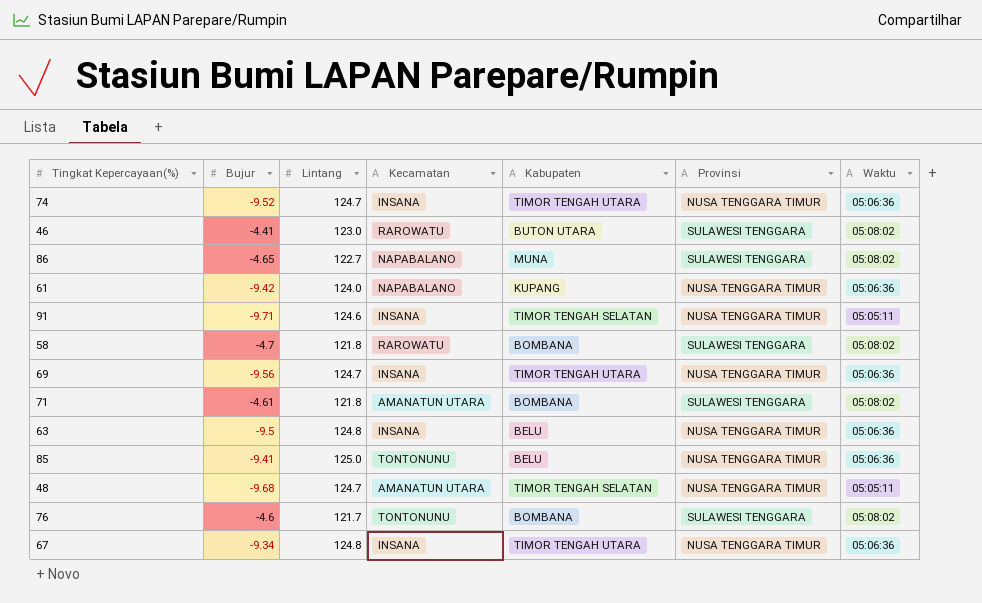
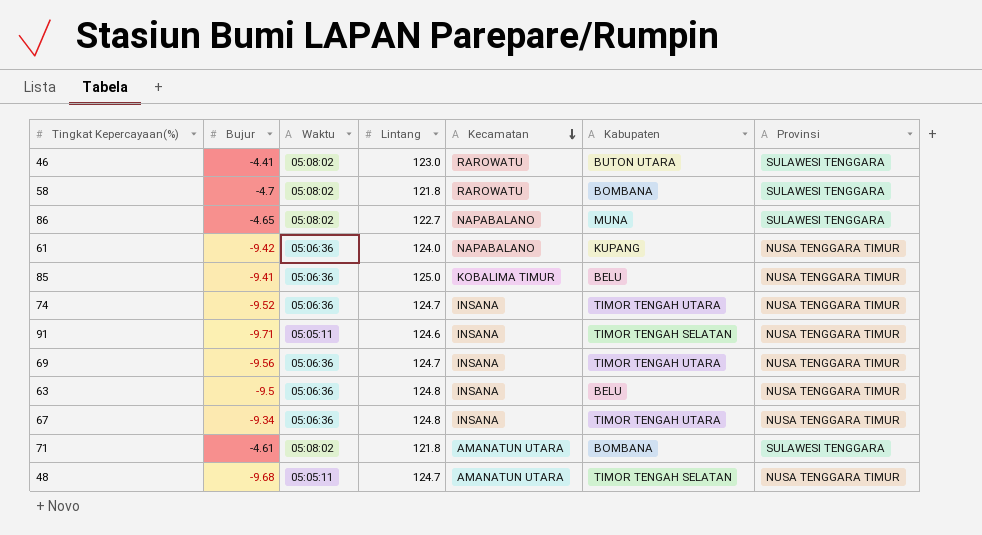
row order: none -> Kecamatan descending
column Waktu | position: 7 -> 3
row 76: -4.6 | 121.7 | TONTONUNU | BOMBANA | SULAWESI TENGGARA | 05:08:02 -> none
85 | Kecamatan: TONTONUNU -> KOBALIMA TIMUR

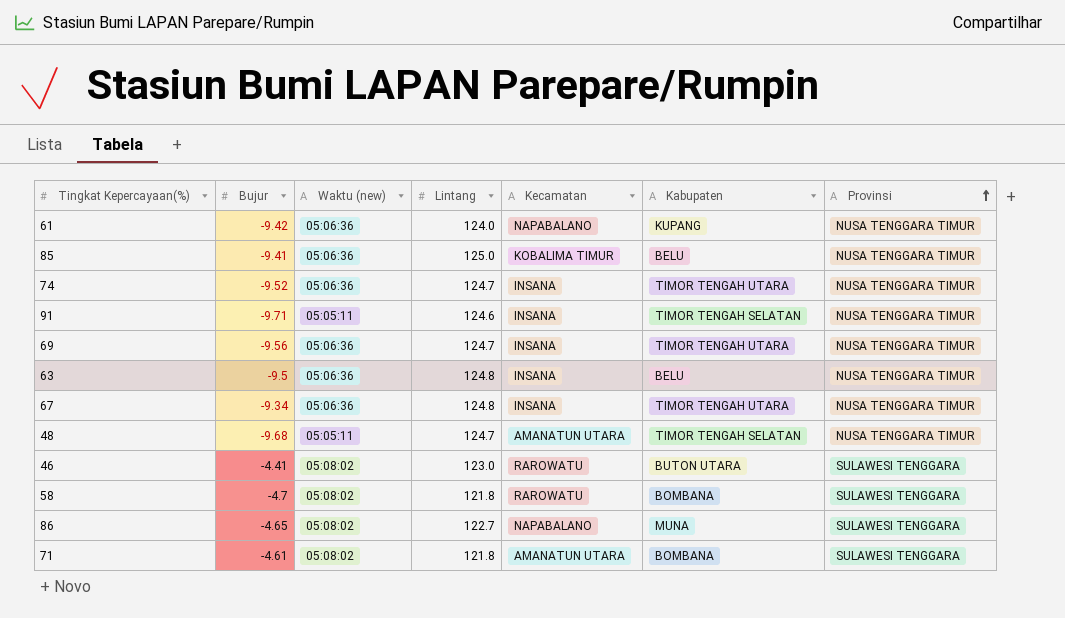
row order: Kecamatan descending -> Provinsi ascending
column name: Waktu -> Waktu (new)

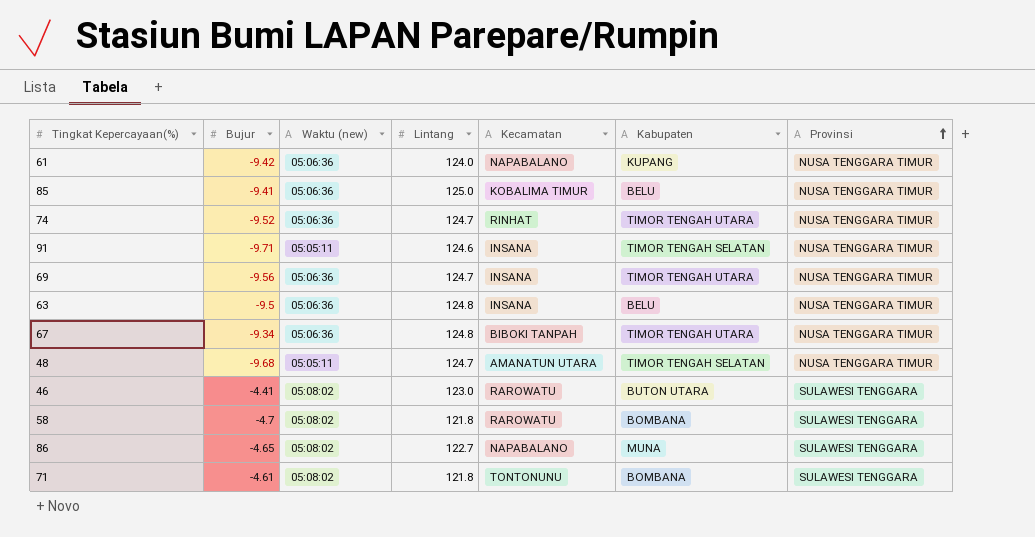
74 | Kecamatan: INSANA -> RINHAT
67 | Kecamatan: INSANA -> BIBOKI TANPAH
71 | Kecamatan: AMANATUN UTARA -> TONTONUNU

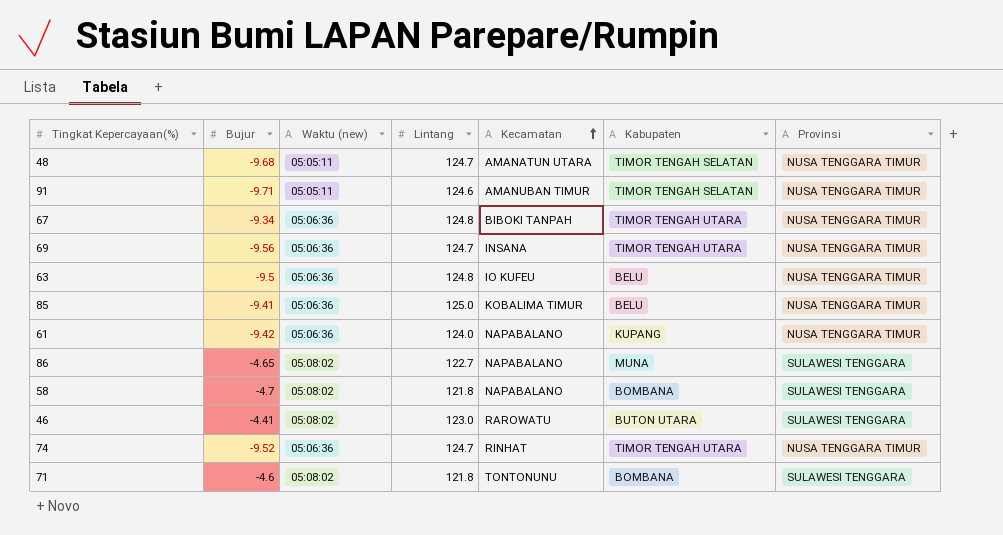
row order: Provinsi ascending -> Kecamatan ascending
91 | Kecamatan: INSANA -> AMANUBAN TIMUR
63 | Kecamatan: INSANA -> IO KUFEU
58 | Kecamatan: RAROWATU -> NAPABALANO
71 | Bujur: -4.61 -> -4.6

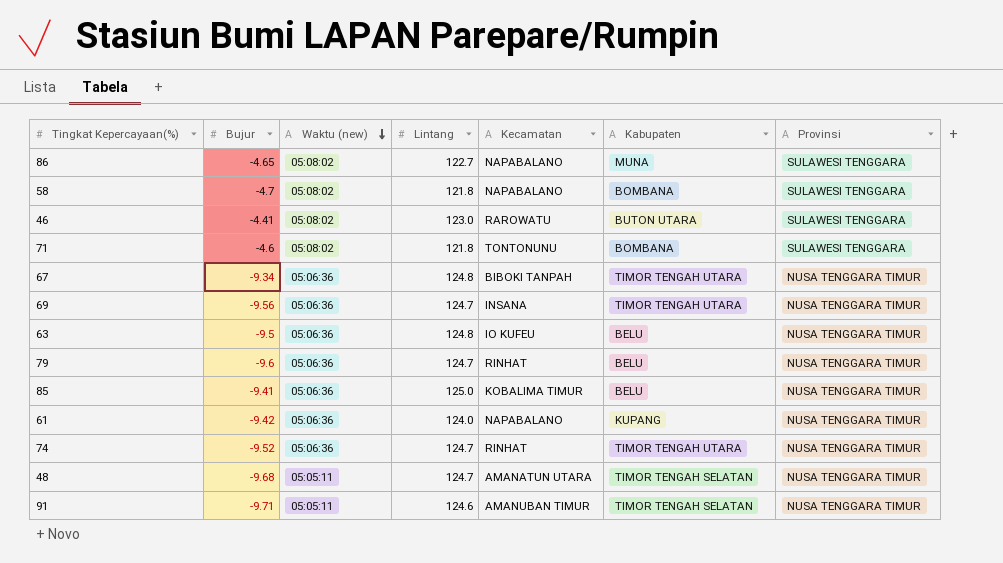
row order: Kecamatan ascending -> Waktu (new) descending
row 79: none -> -9.6 | 05:06:36 | 124.7 | RINHAT | BELU | NUSA TENGGARA TIMUR

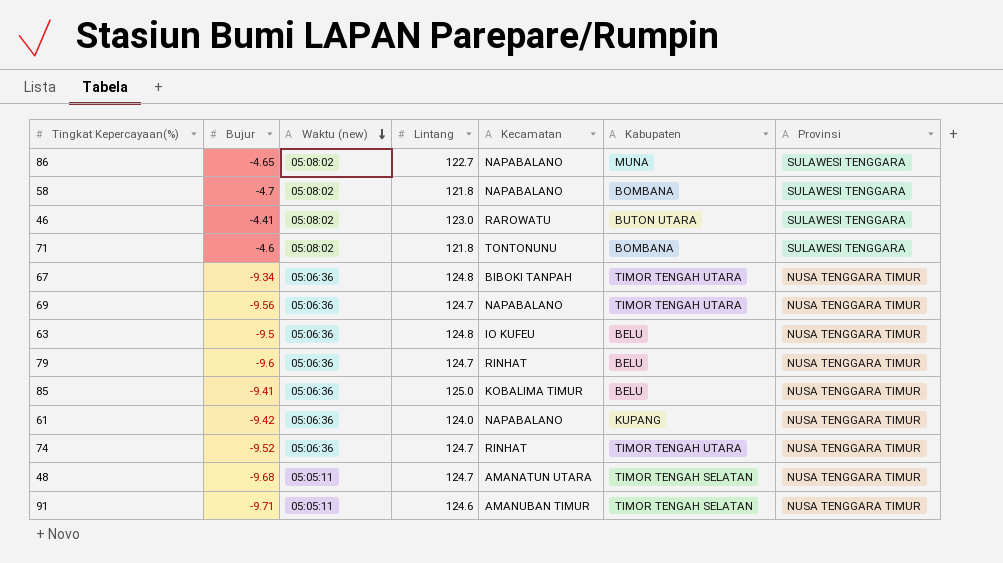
69 | Kecamatan: INSANA -> NAPABALANO

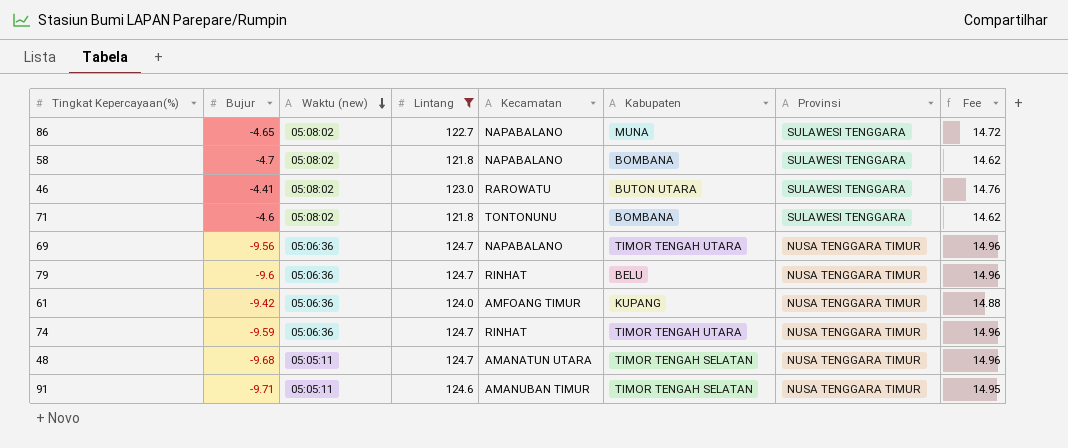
filter: none -> Lintang <= 124.7
column Fee | formula: none -> [Lintang] * 0.12
61 | Kecamatan: NAPABALANO -> AMFOANG TIMUR
74 | Bujur: -9.52 -> -9.59

